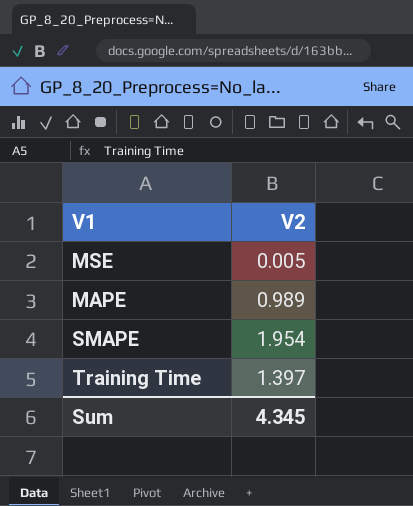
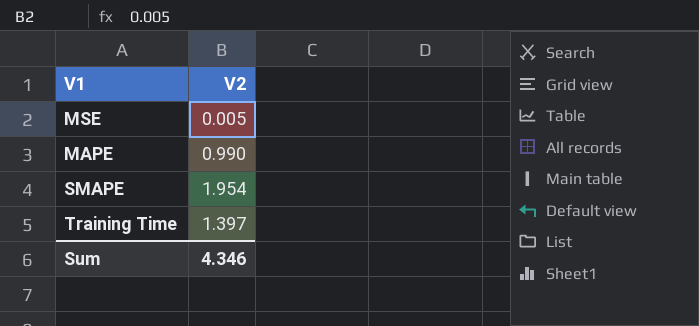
MAPE | V2: 0.989 -> 0.990
Sum | V2: 4.345 -> 4.346

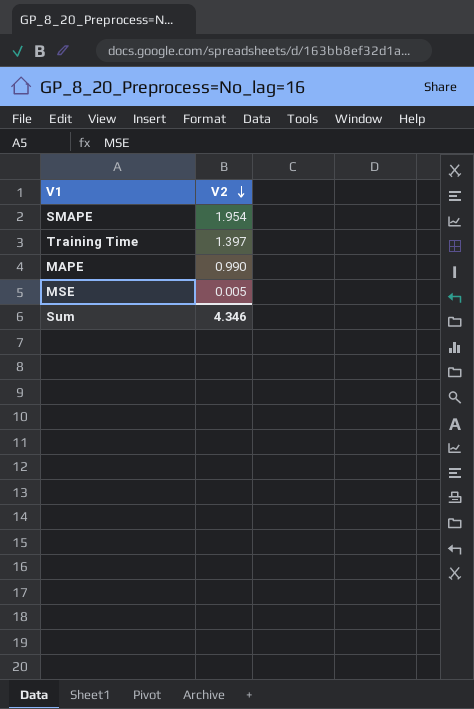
row order: none -> V2 descending

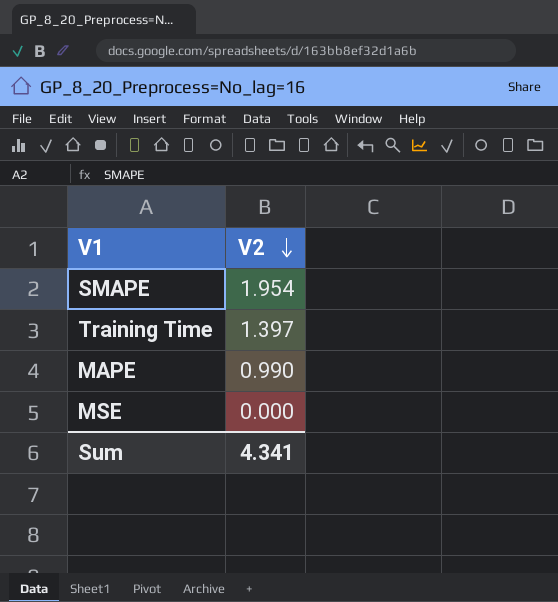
MSE | V2: 0.005 -> 0.000
Sum | V2: 4.346 -> 4.341

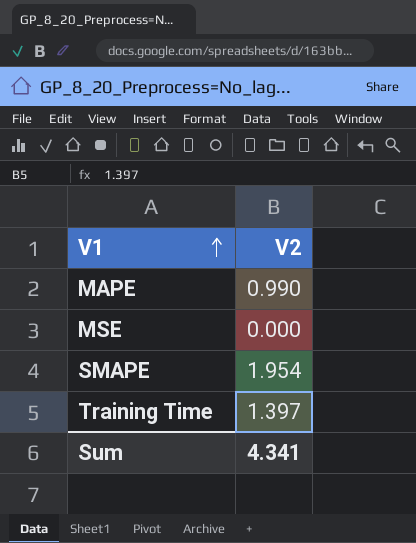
row order: V2 descending -> V1 ascending

